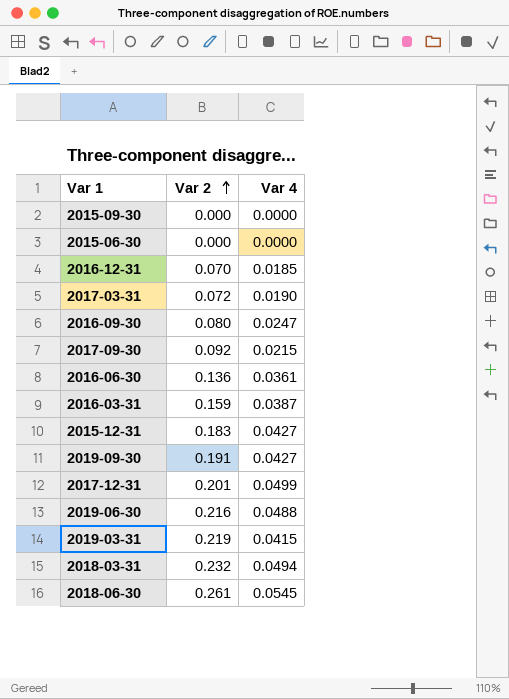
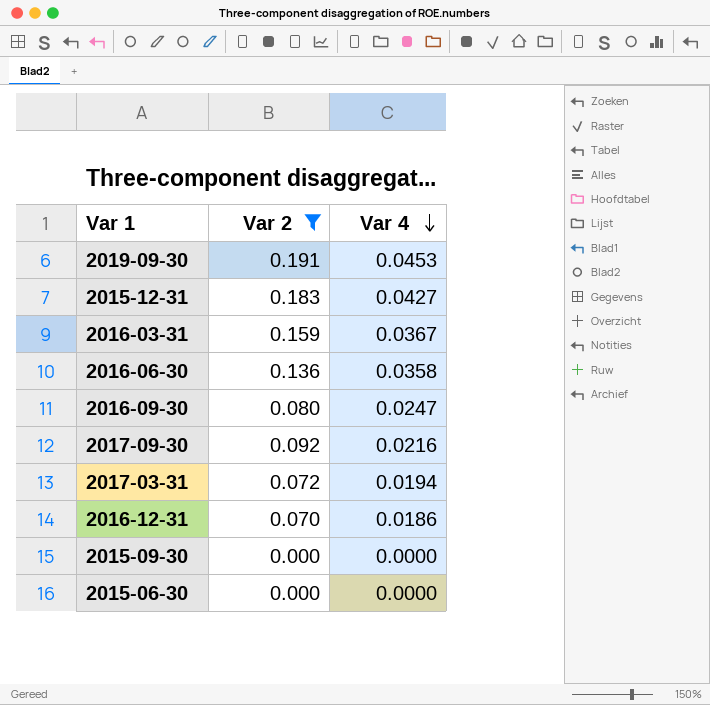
filter: none -> Var 2 <= 0.191
row order: Var 2 ascending -> Var 4 descending
2019-09-30 | Var 4: 0.0427 -> 0.0453
2016-03-31 | Var 4: 0.0387 -> 0.0367
2016-06-30 | Var 4: 0.0361 -> 0.0358
2017-09-30 | Var 4: 0.0215 -> 0.0216
2017-03-31 | Var 4: 0.0190 -> 0.0194
2016-12-31 | Var 4: 0.0185 -> 0.0186

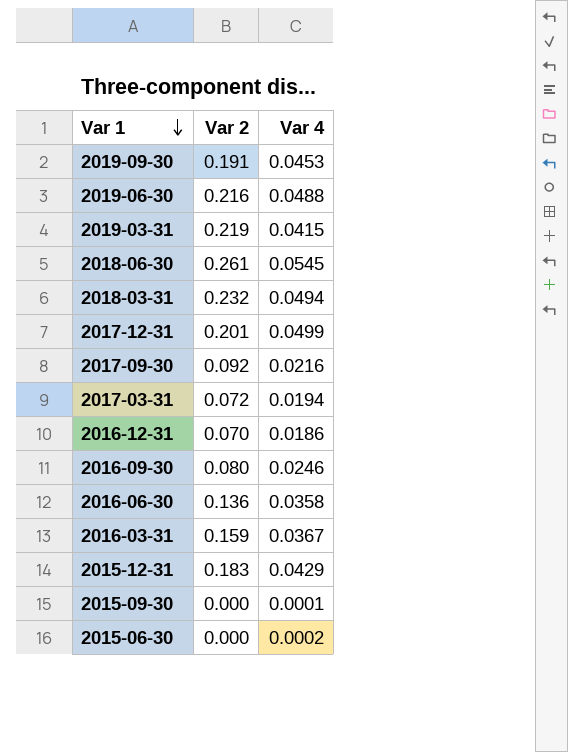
filter: Var 2 <= 0.191 -> none
row order: Var 4 descending -> Var 1 descending
2016-09-30 | Var 4: 0.0247 -> 0.0246
2015-12-31 | Var 4: 0.0427 -> 0.0429
2015-09-30 | Var 4: 0.0000 -> 0.0001
2015-06-30 | Var 4: 0.0000 -> 0.0002

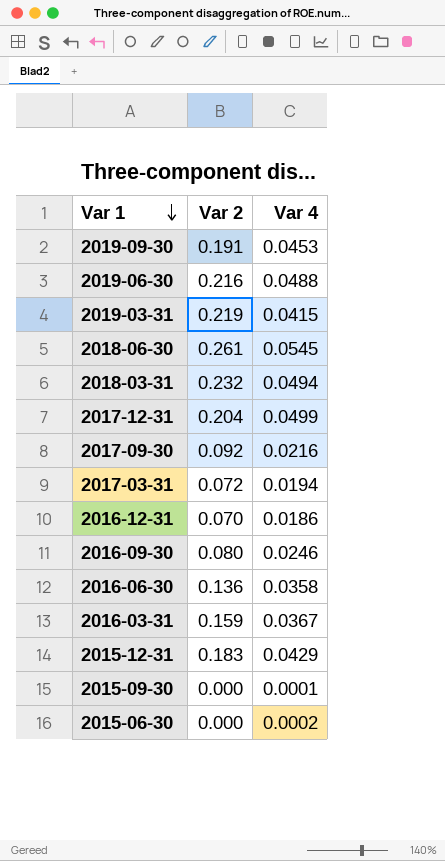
2017-12-31 | Var 2: 0.201 -> 0.204

